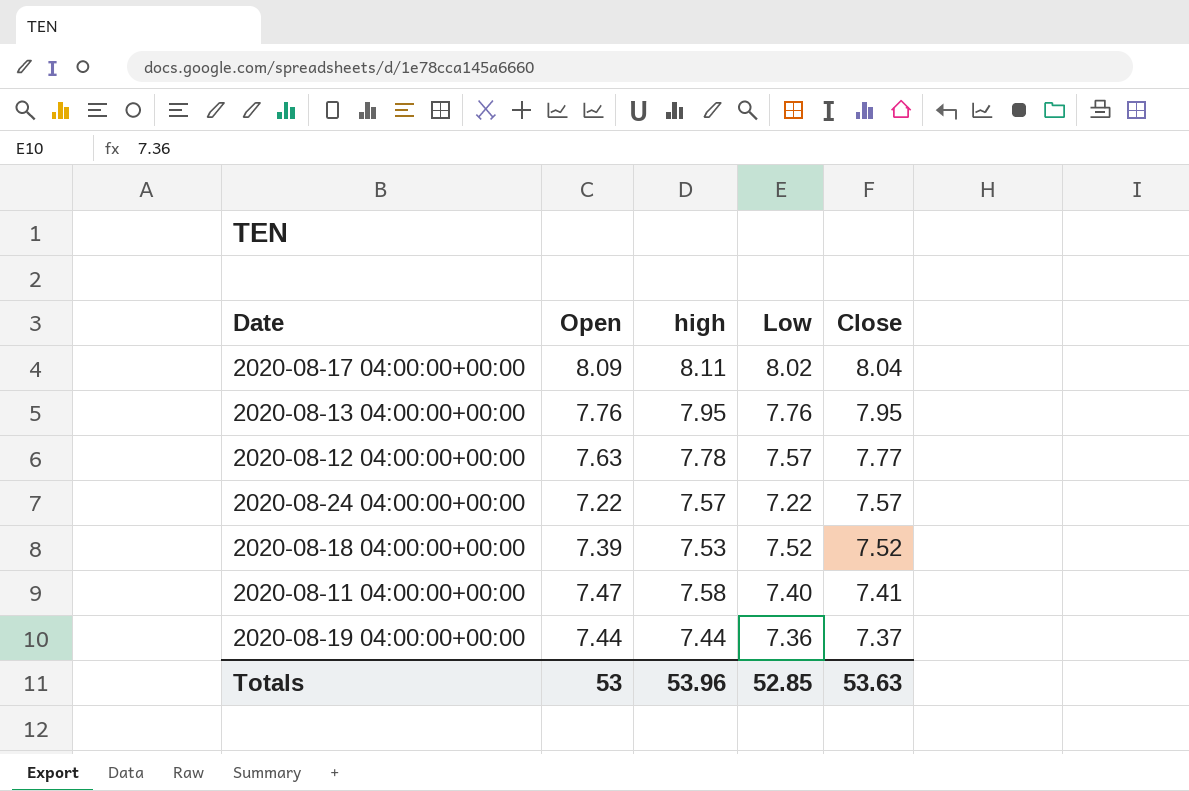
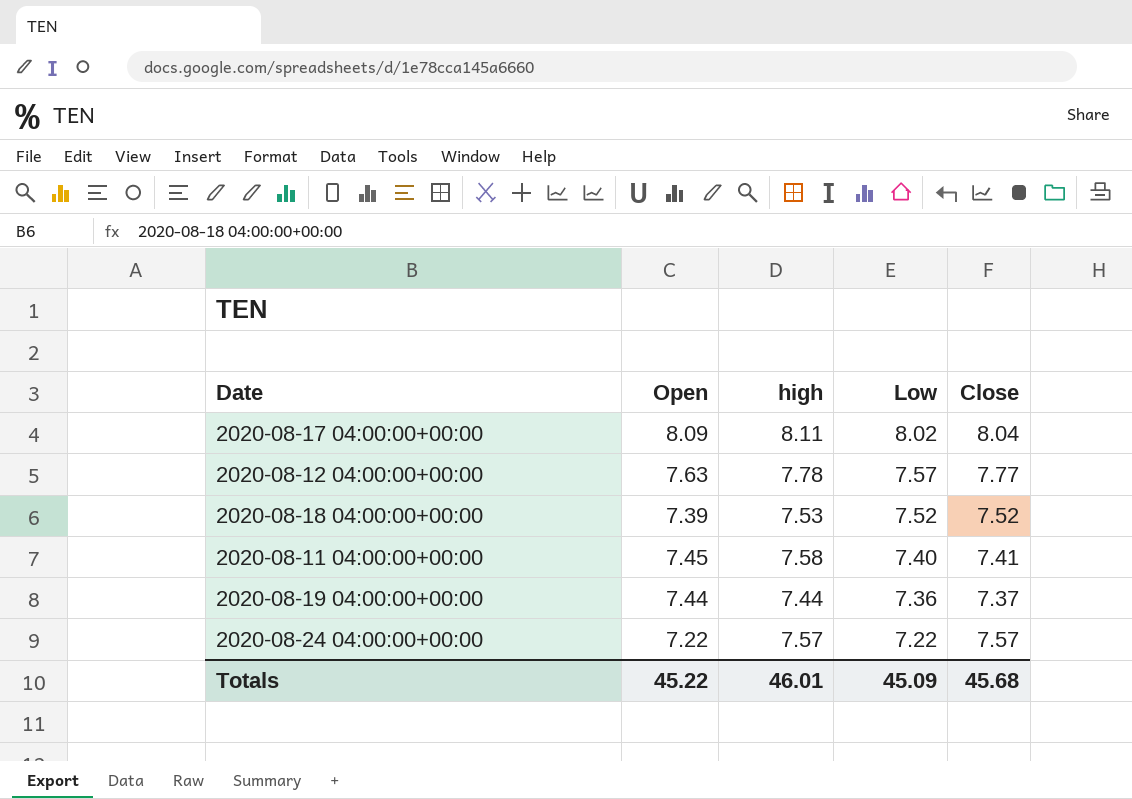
row order: Close descending -> Low descending
row 2020-08-13 04:00:00+00:00: 7.76 | 7.95 | 7.76 | 7.95 -> none
2020-08-11 04:00:00+00:00 | Open: 7.47 -> 7.45
Totals | Open: 53 -> 45.22
Totals | high: 53.96 -> 46.01
Totals | Low: 52.85 -> 45.09
Totals | Close: 53.63 -> 45.68

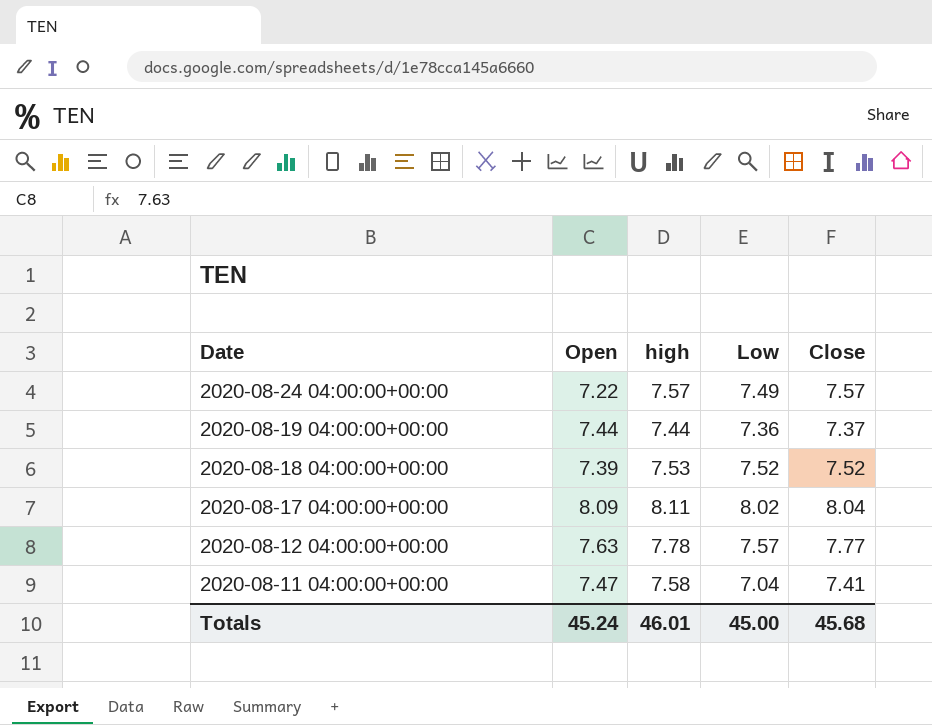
row order: Low descending -> Date descending
2020-08-24 04:00:00+00:00 | Low: 7.22 -> 7.49
2020-08-11 04:00:00+00:00 | Open: 7.45 -> 7.47
2020-08-11 04:00:00+00:00 | Low: 7.40 -> 7.04
Totals | Open: 45.22 -> 45.24
Totals | Low: 45.09 -> 45.00

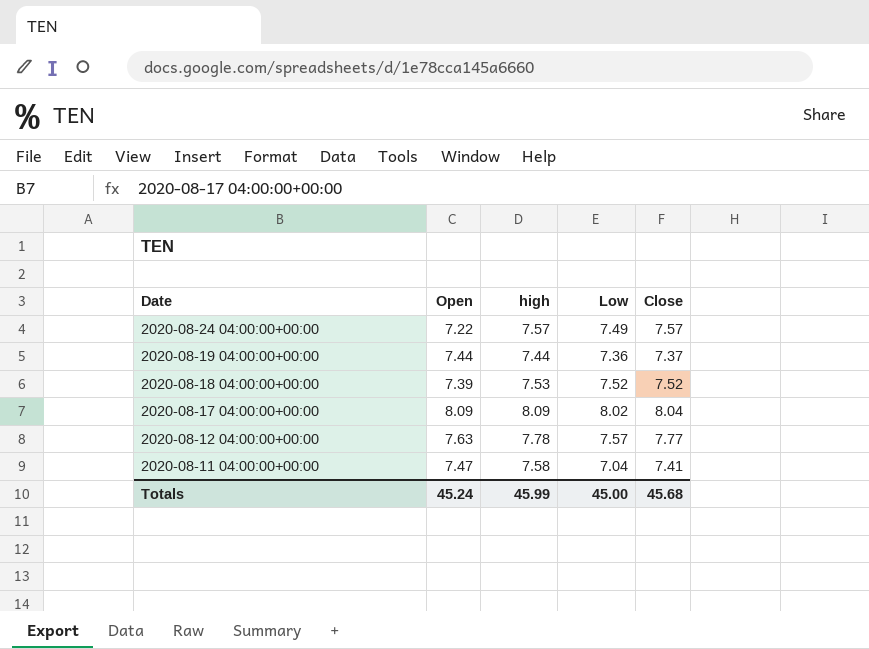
2020-08-17 04:00:00+00:00 | high: 8.11 -> 8.09
Totals | high: 46.01 -> 45.99

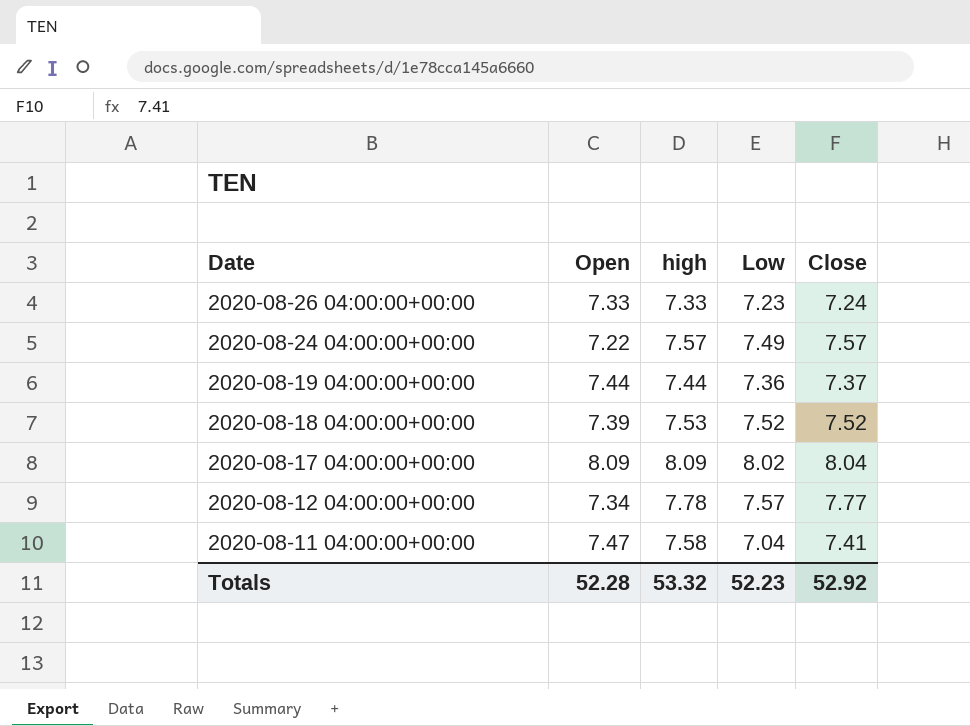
row 2020-08-26 04:00:00+00:00: none -> 7.33 | 7.33 | 7.23 | 7.24
2020-08-12 04:00:00+00:00 | Open: 7.63 -> 7.34
Totals | Open: 45.24 -> 52.28
Totals | high: 45.99 -> 53.32
Totals | Low: 45.00 -> 52.23
Totals | Close: 45.68 -> 52.92

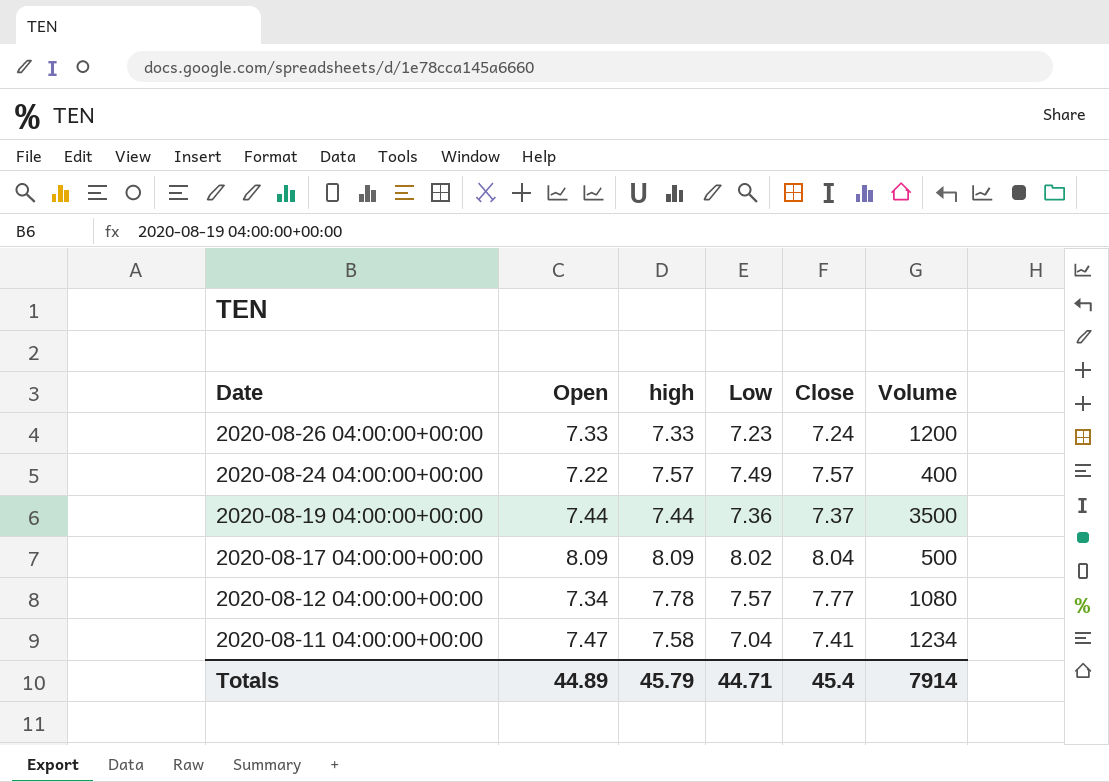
column Volume | position: none -> 6
row 2020-08-18 04:00:00+00:00: 7.39 | 7.53 | 7.52 | 7.52 -> none
Totals | Open: 52.28 -> 44.89
Totals | high: 53.32 -> 45.79
Totals | Low: 52.23 -> 44.71
Totals | Close: 52.92 -> 45.4

